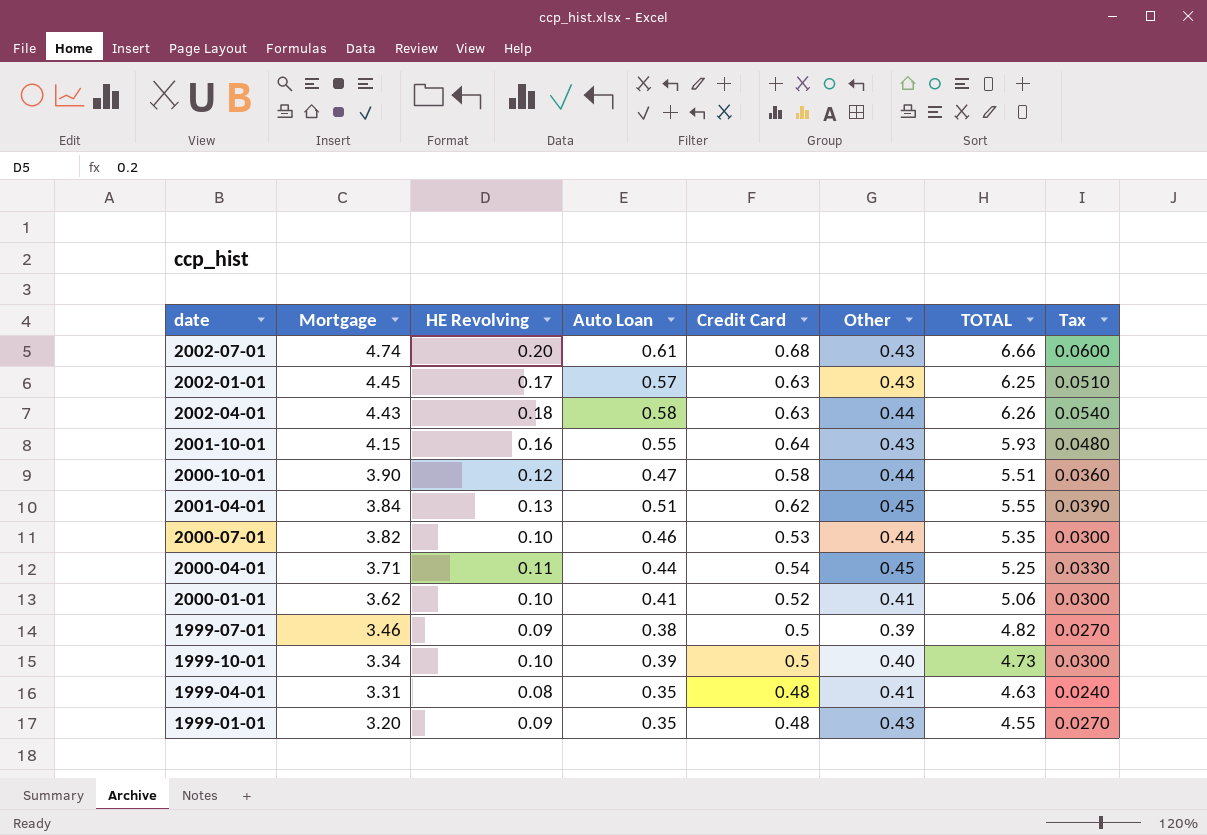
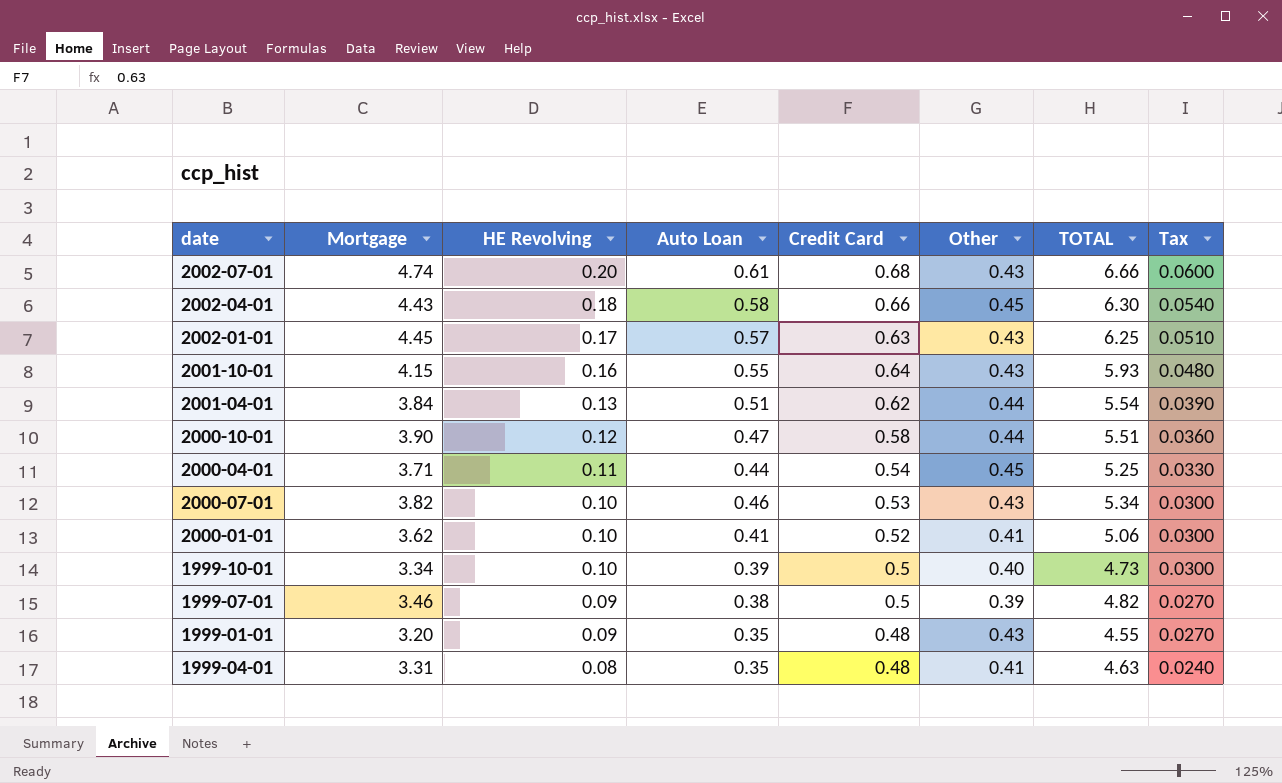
row order: Mortgage descending -> HE Revolving descending
2002-04-01 | Credit Card: 0.63 -> 0.66
2002-04-01 | Other: 0.44 -> 0.45
2002-04-01 | TOTAL: 6.26 -> 6.30
2001-04-01 | Other: 0.45 -> 0.44
2001-04-01 | TOTAL: 5.55 -> 5.54
2000-07-01 | Other: 0.44 -> 0.43
2000-07-01 | TOTAL: 5.35 -> 5.34

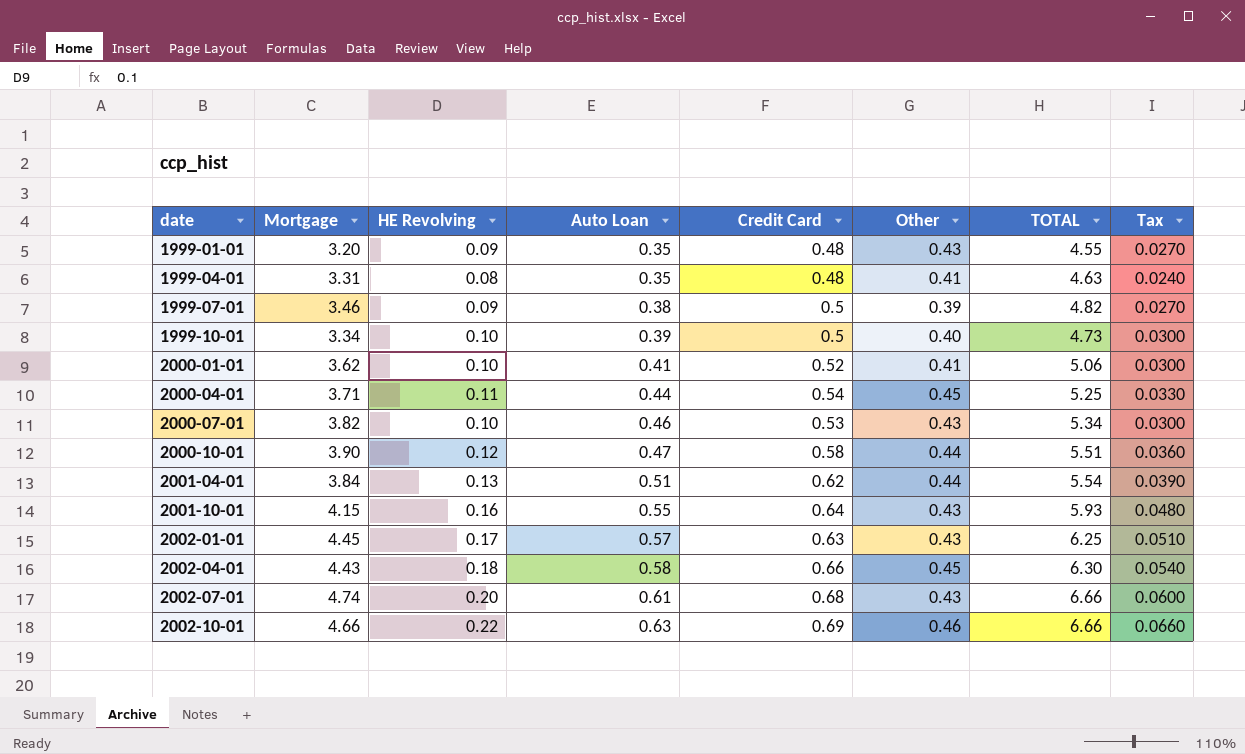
row order: HE Revolving descending -> date ascending
row 2002-10-01: none -> 4.66 | 0.22 | 0.63 | 0.69 | 0.46 | 6.66 | 0.0660

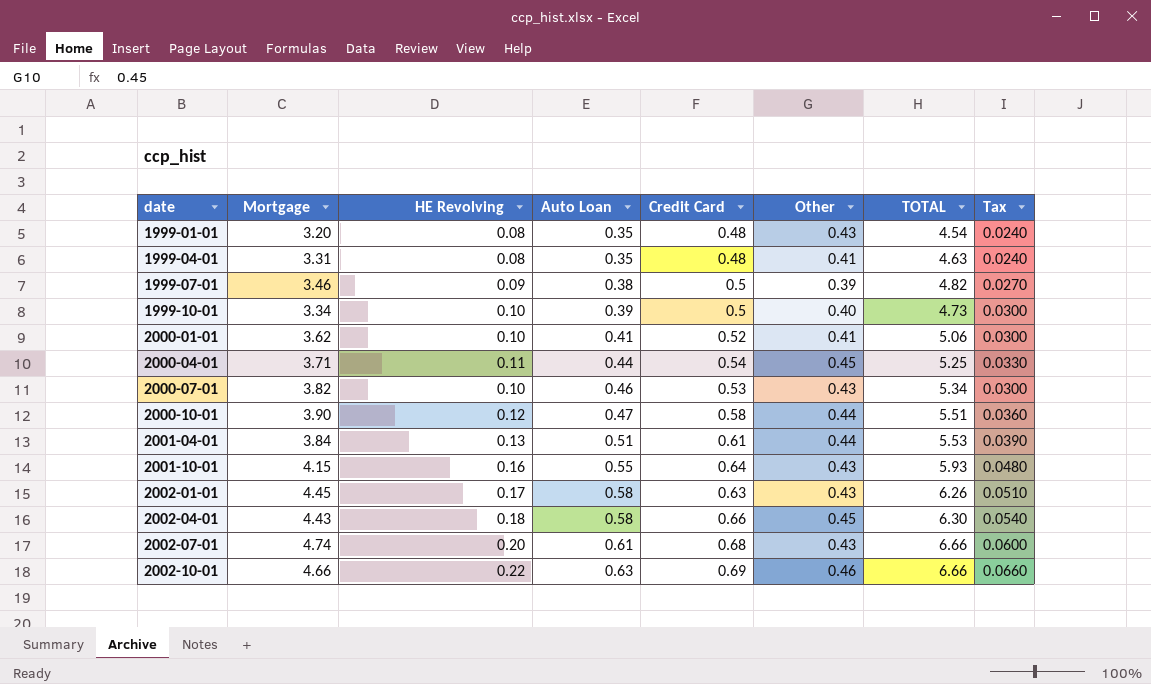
1999-01-01 | HE Revolving: 0.09 -> 0.08
1999-01-01 | TOTAL: 4.55 -> 4.54
1999-01-01 | Tax: 0.0270 -> 0.0240
2001-04-01 | Credit Card: 0.62 -> 0.61
2001-04-01 | TOTAL: 5.54 -> 5.53
2002-01-01 | Auto Loan: 0.57 -> 0.58
2002-01-01 | TOTAL: 6.25 -> 6.26

